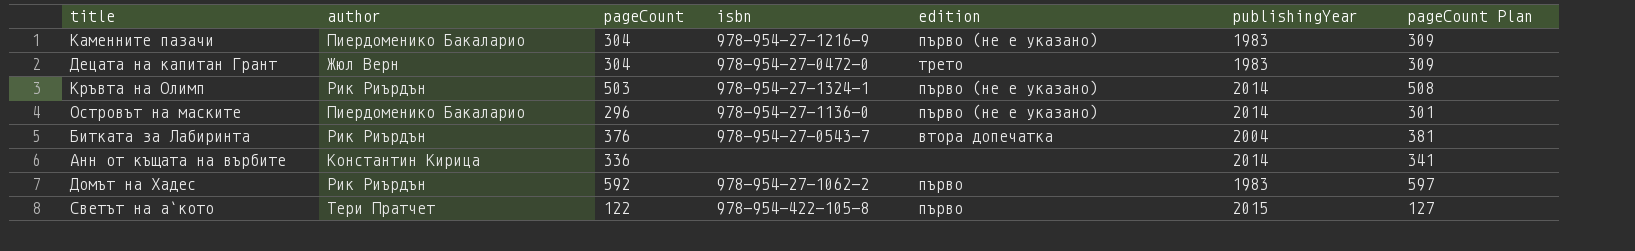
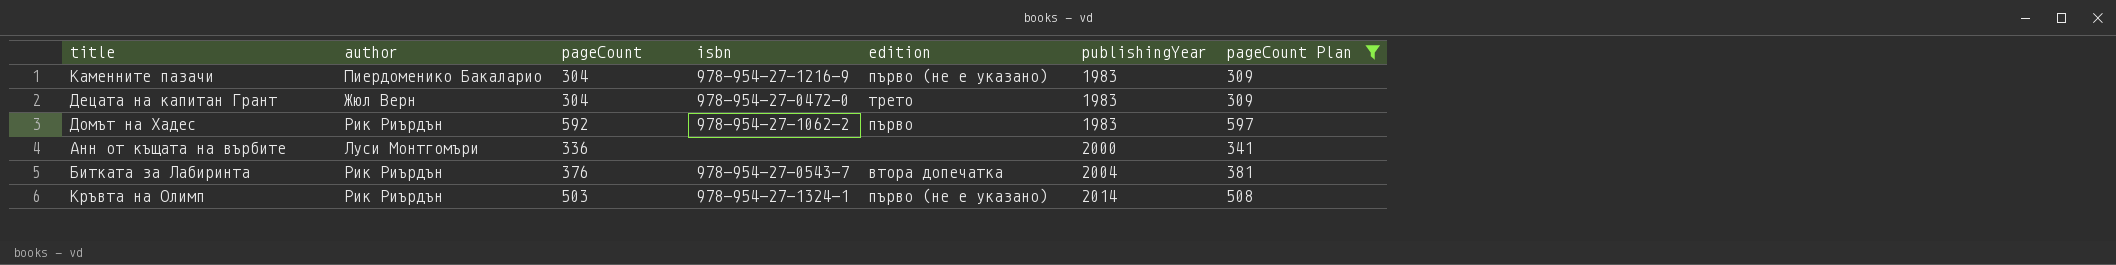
filter: none -> pageCount Plan >= 309
row order: none -> publishingYear ascending
Анн от къщата на върбите | author: Константин Кирица -> Луси Монтгомъри
Анн от къщата на върбите | publishingYear: 2014 -> 2000

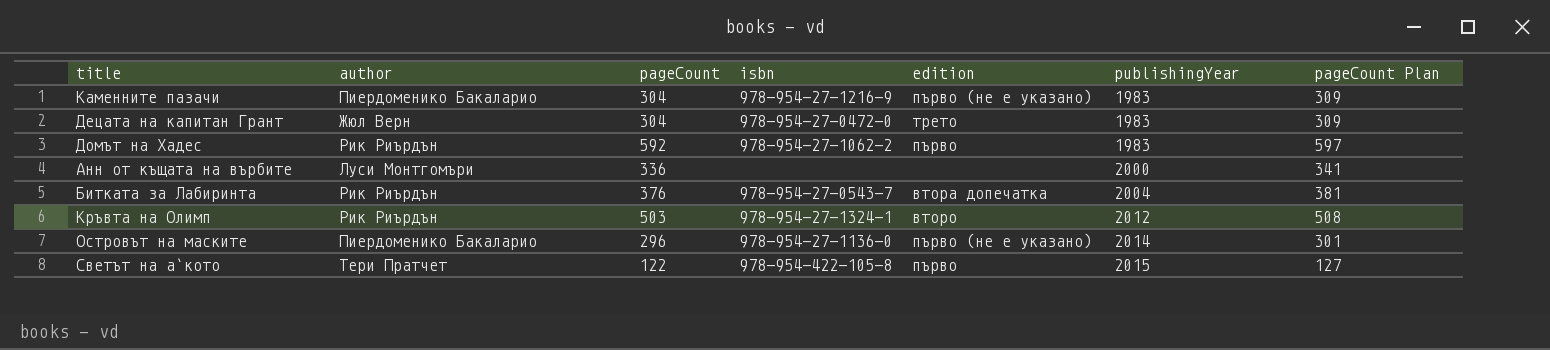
filter: pageCount Plan >= 309 -> none
Кръвта на Олимп | edition: първо (не е указано) -> второ
Кръвта на Олимп | publishingYear: 2014 -> 2012

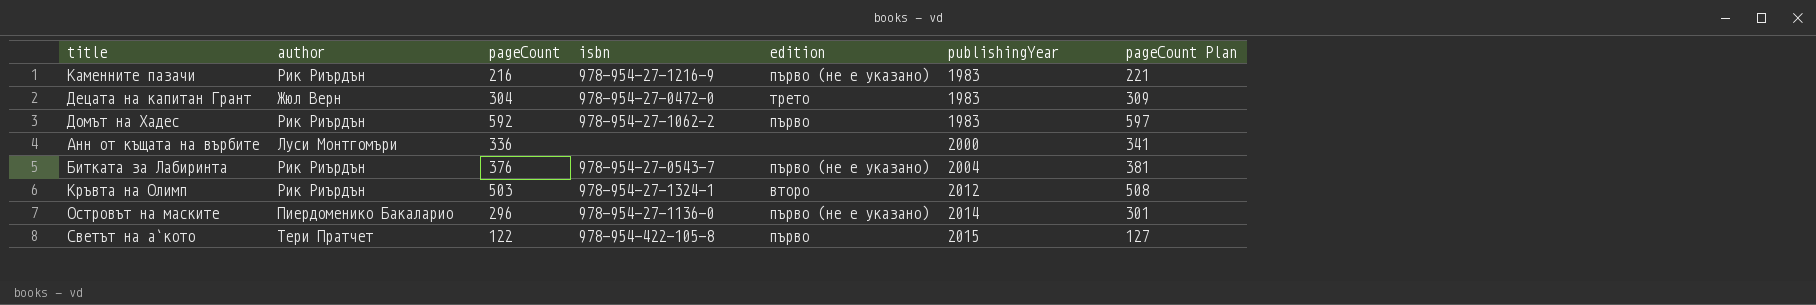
Каменните пазачи | author: Пиердоменико Бакаларио -> Рик Риърдън
Каменните пазачи | pageCount: 304 -> 216
Каменните пазачи | pageCount Plan: 309 -> 221
Битката за Лабиринта | edition: втора допечатка -> първо (не е указано)

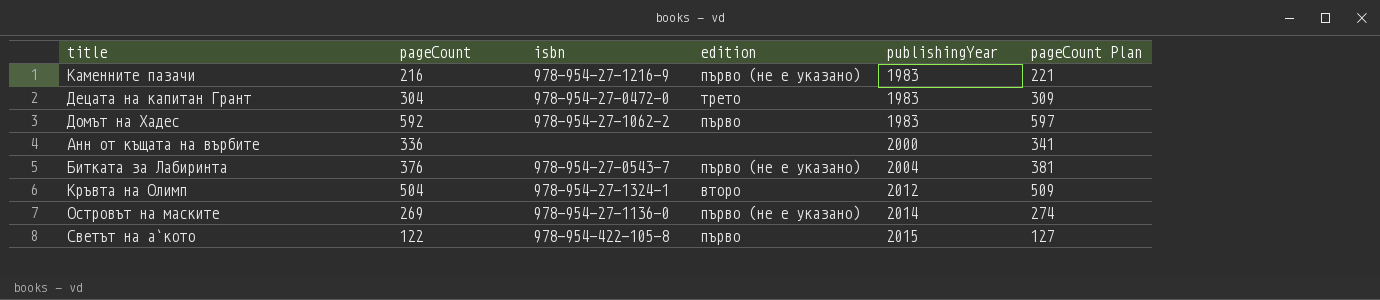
column author | position: 2 -> none
Кръвта на Олимп | pageCount: 503 -> 504
Кръвта на Олимп | pageCount Plan: 508 -> 509
Островът на маските | pageCount: 296 -> 269
Островът на маските | pageCount Plan: 301 -> 274

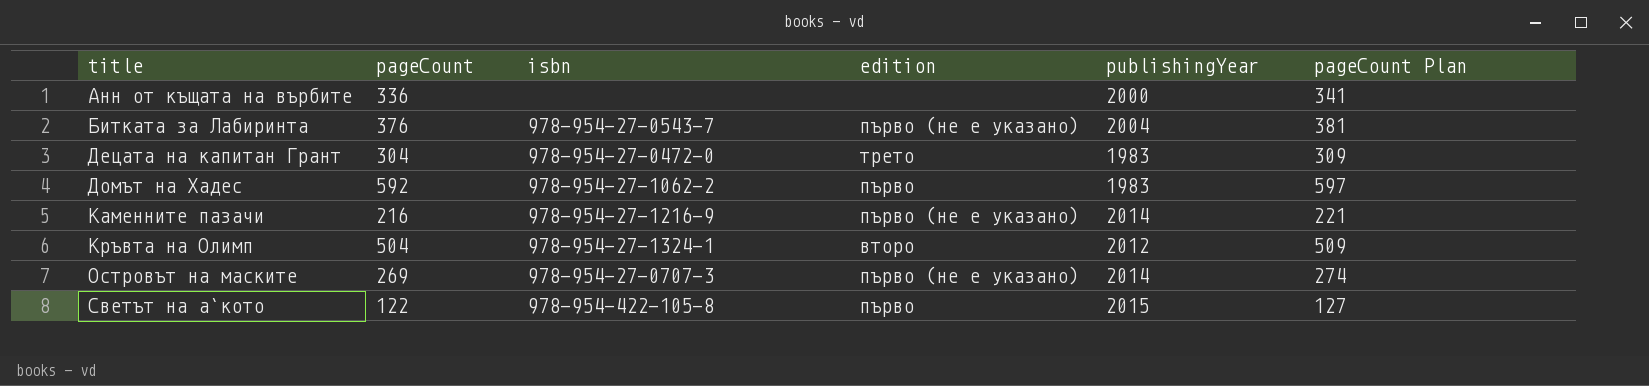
row order: publishingYear ascending -> title ascending
Каменните пазачи | publishingYear: 1983 -> 2014
Островът на маските | isbn: 978-954-27-1136-0 -> 978-954-27-0707-3

